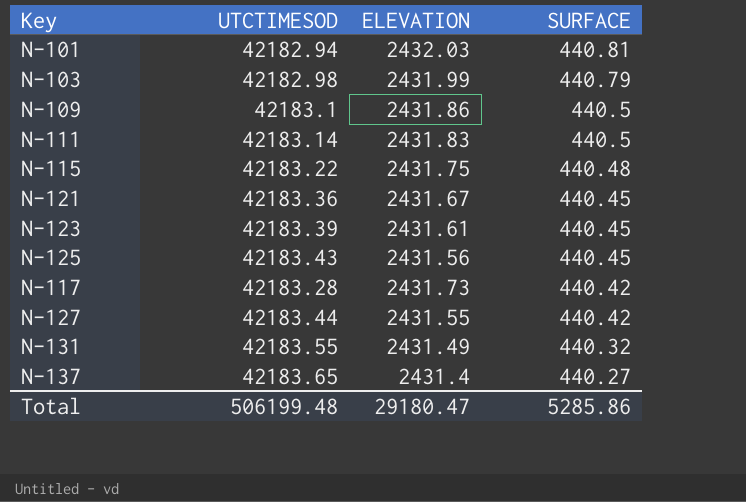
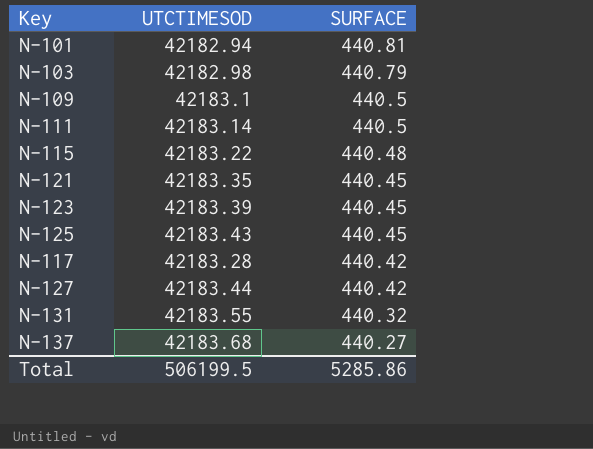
column ELEVATION | position: 3 -> none
N-121 | UTCTIMESOD: 42183.36 -> 42183.35
N-137 | UTCTIMESOD: 42183.65 -> 42183.68
Total | UTCTIMESOD: 506199.48 -> 506199.5

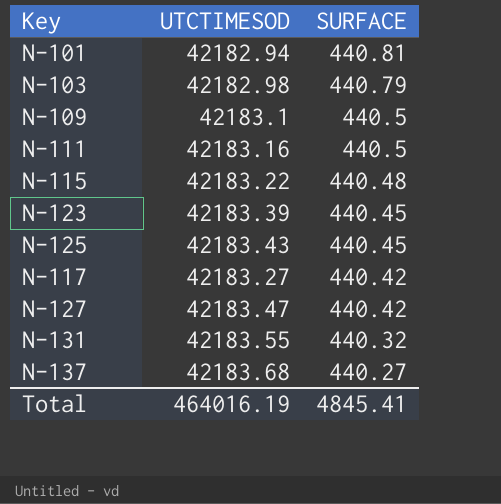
row N-121: 42183.35 | 440.45 -> none
N-111 | UTCTIMESOD: 42183.14 -> 42183.16
N-117 | UTCTIMESOD: 42183.28 -> 42183.27
N-127 | UTCTIMESOD: 42183.44 -> 42183.47
Total | UTCTIMESOD: 506199.5 -> 464016.19
Total | SURFACE: 5285.86 -> 4845.41

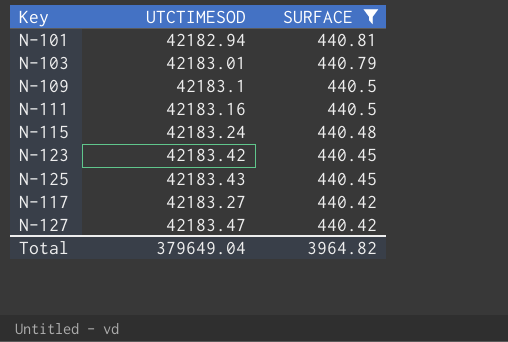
filter: none -> SURFACE >= 440.42
N-103 | UTCTIMESOD: 42182.98 -> 42183.01
N-115 | UTCTIMESOD: 42183.22 -> 42183.24
N-123 | UTCTIMESOD: 42183.39 -> 42183.42
Total | UTCTIMESOD: 464016.19 -> 379649.04
Total | SURFACE: 4845.41 -> 3964.82

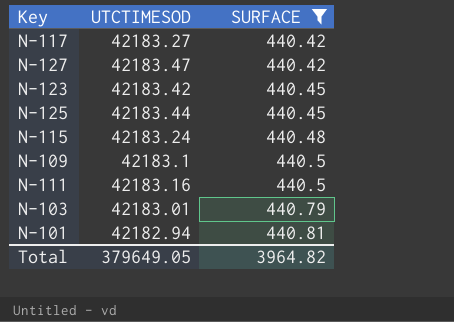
row order: SURFACE descending -> SURFACE ascending
N-125 | UTCTIMESOD: 42183.43 -> 42183.44
Total | UTCTIMESOD: 379649.04 -> 379649.05

